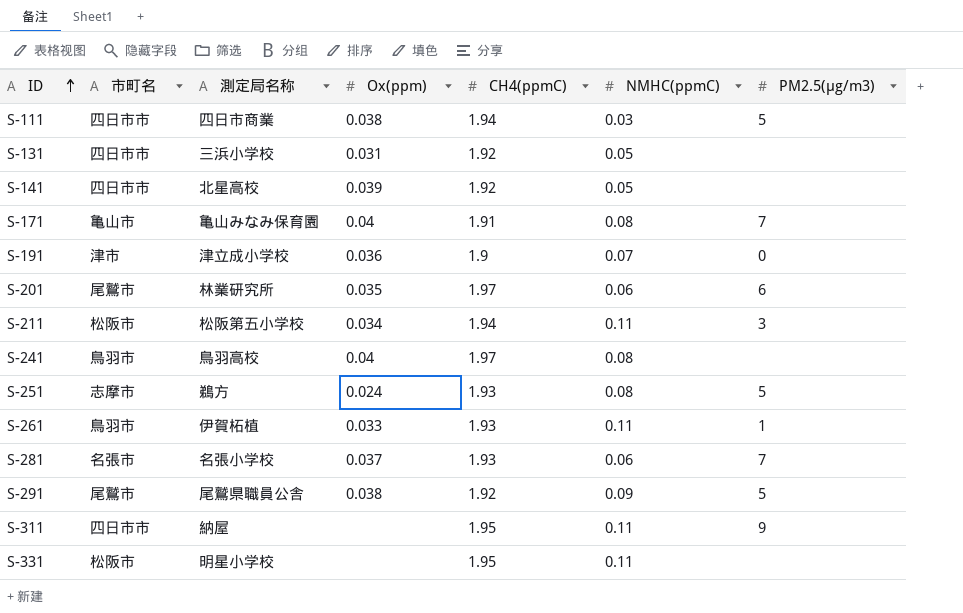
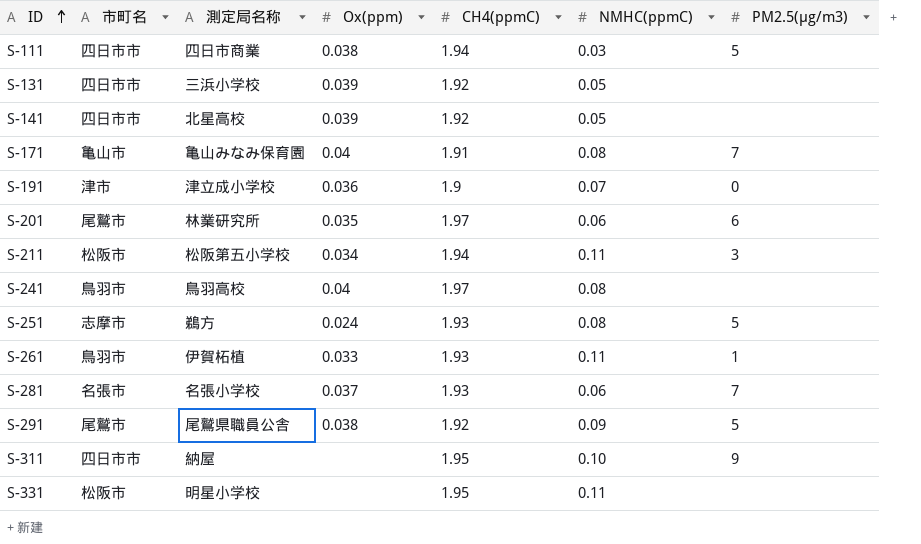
S-131 | Ox(ppm): 0.031 -> 0.039
S-311 | NMHC(ppmC): 0.11 -> 0.10

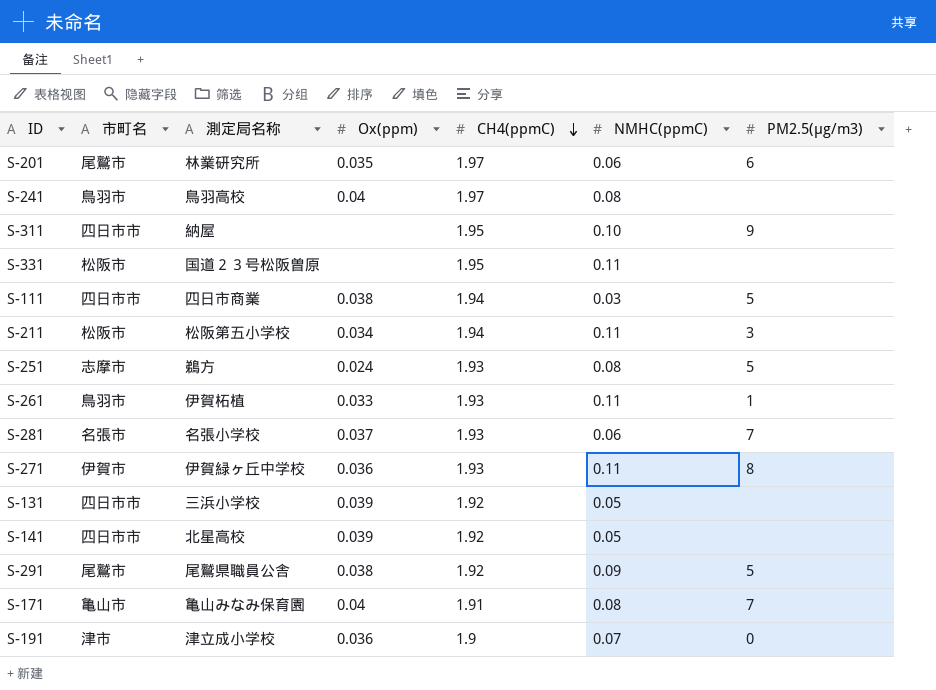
row order: ID ascending -> CH4(ppmC) descending
S-331 | 測定局名称: 明星小学校 -> 国道２３号松阪曽原
row S-271: none -> 伊賀市 | 伊賀緑ヶ丘中学校 | 0.036 | 1.93 | 0.11 | 8

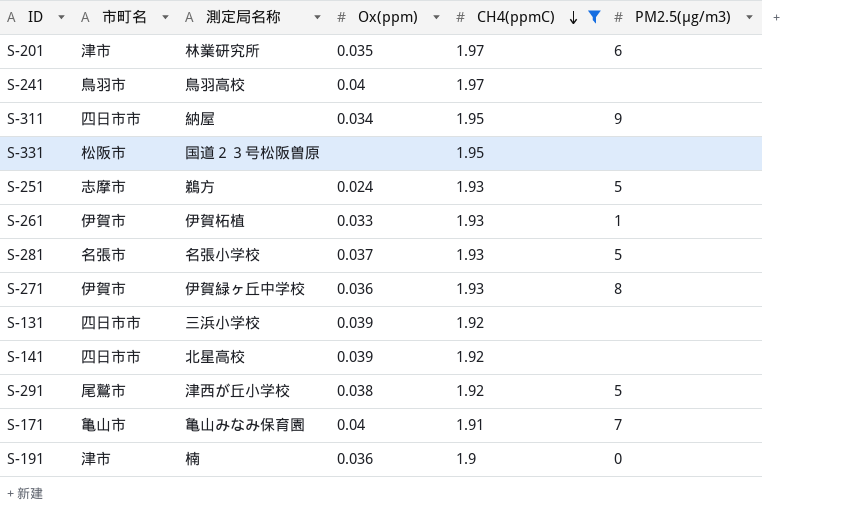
filter: none -> CH4(ppmC) != 1.94
column NMHC(ppmC) | position: 6 -> none
S-201 | 市町名: 尾鷲市 -> 津市
S-311 | Ox(ppm): none -> 0.034
S-261 | 市町名: 鳥羽市 -> 伊賀市
S-281 | PM2.5(μg/m3): 7 -> 5
S-291 | 測定局名称: 尾鷲県職員公舎 -> 津西が丘小学校
S-191 | 測定局名称: 津立成小学校 -> 楠

